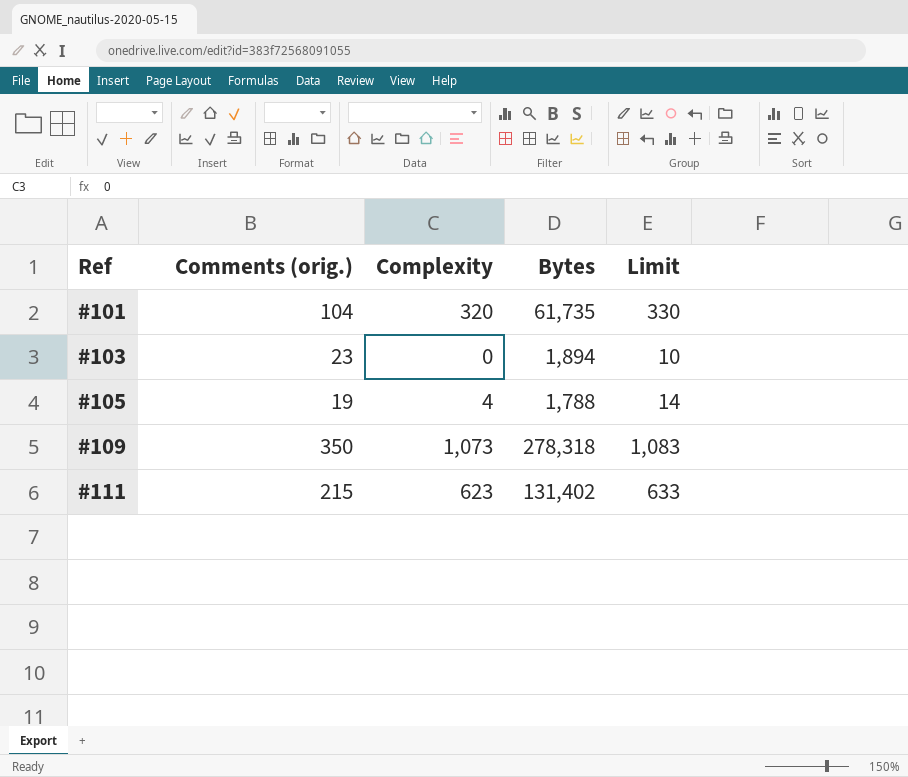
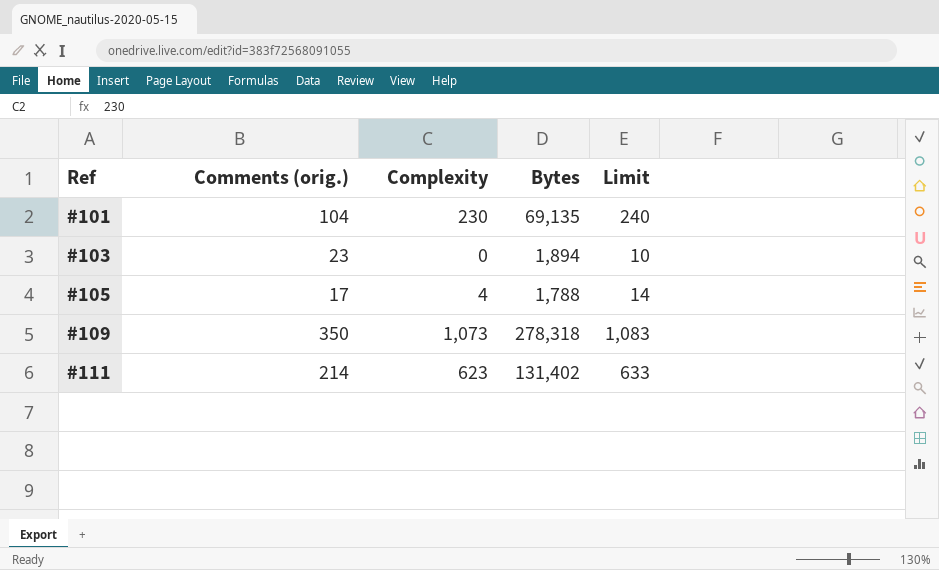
#101 | Complexity: 320 -> 230
#101 | Bytes: 61,735 -> 69,135
#101 | Limit: 330 -> 240
#105 | Comments (orig.): 19 -> 17
#111 | Comments (orig.): 215 -> 214

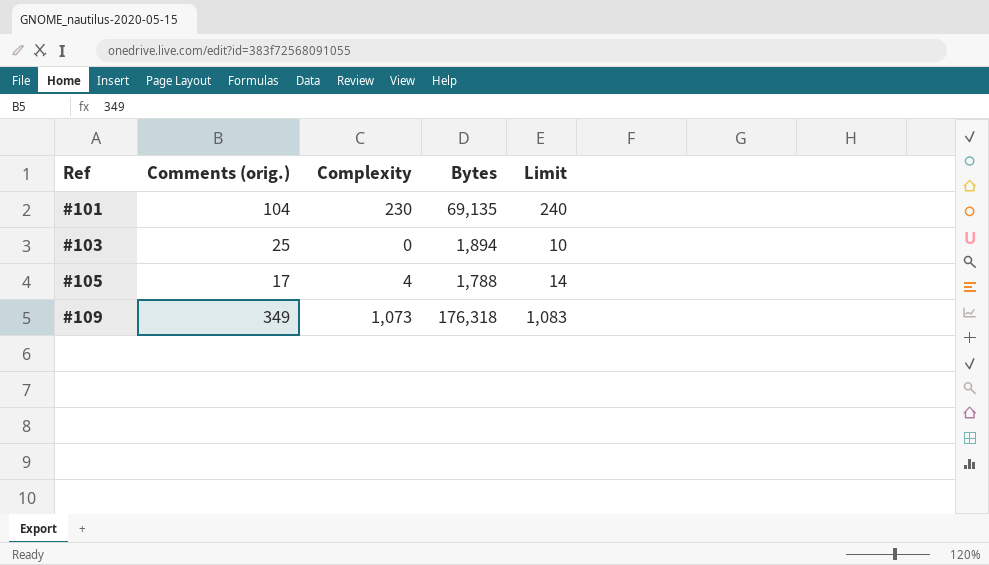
row #111: 214 | 623 | 131,402 | 633 -> none
#103 | Comments (orig.): 23 -> 25
#109 | Comments (orig.): 350 -> 349
#109 | Bytes: 278,318 -> 176,318

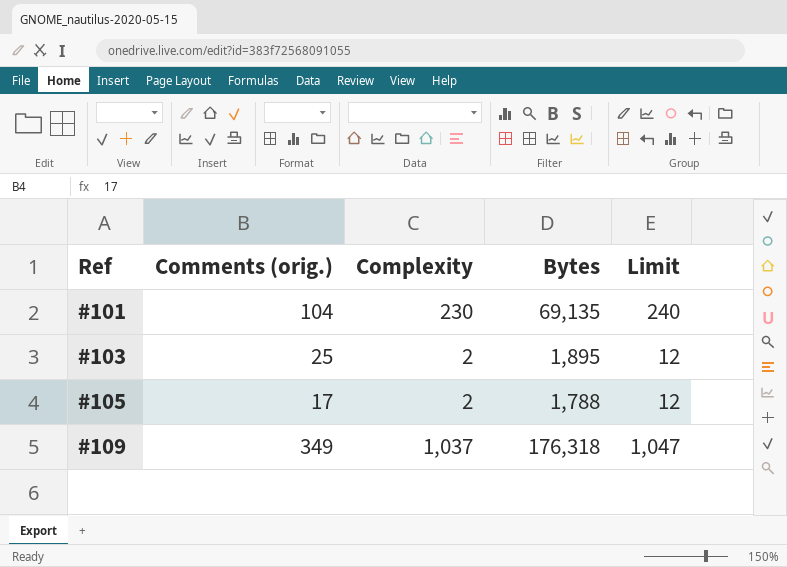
#103 | Complexity: 0 -> 2
#103 | Bytes: 1,894 -> 1,895
#103 | Limit: 10 -> 12
#105 | Complexity: 4 -> 2
#105 | Limit: 14 -> 12
#109 | Complexity: 1,073 -> 1,037
#109 | Limit: 1,083 -> 1,047

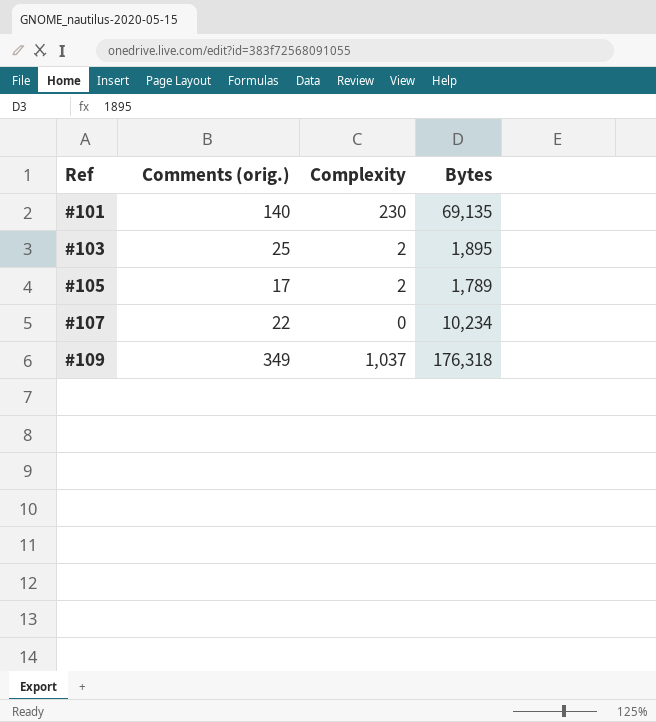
column Limit | formula: [Complexity] + 10 -> none
#101 | Comments (orig.): 104 -> 140
#105 | Bytes: 1,788 -> 1,789
row #107: none -> 22 | 0 | 10,234

